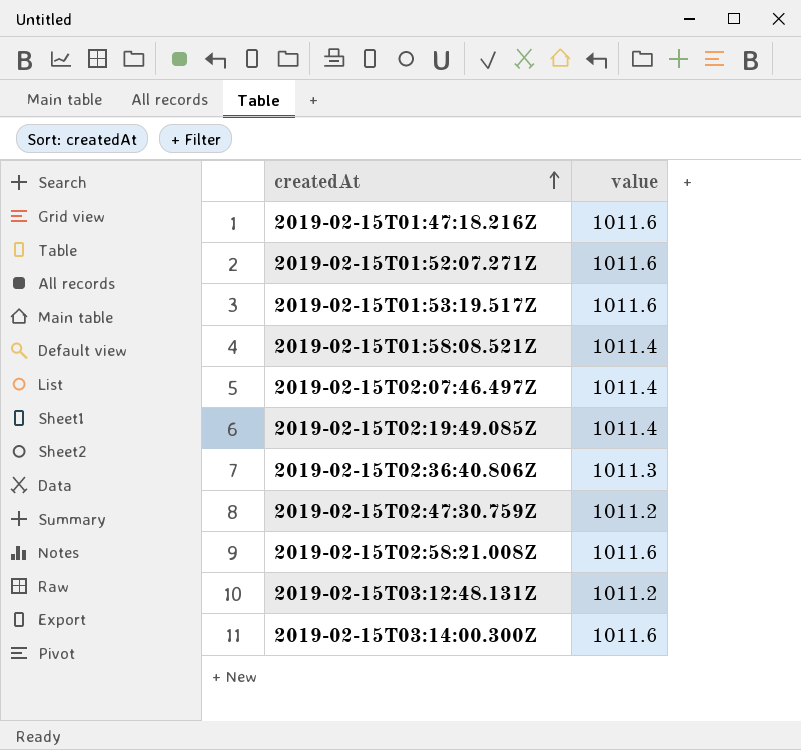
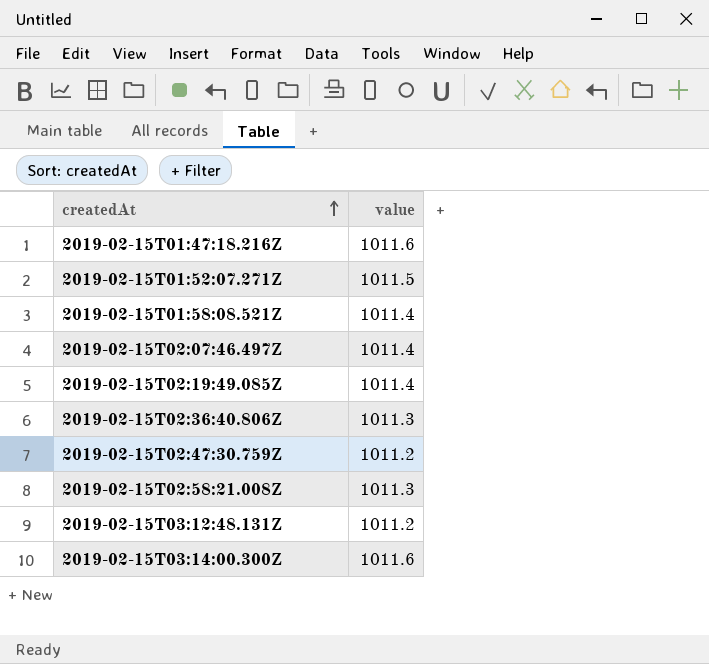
row 2019-02-15T01:53:19.517Z: 1011.6 -> none
2019-02-15T01:52:07.271Z | value: 1011.6 -> 1011.5
2019-02-15T02:58:21.008Z | value: 1011.6 -> 1011.3

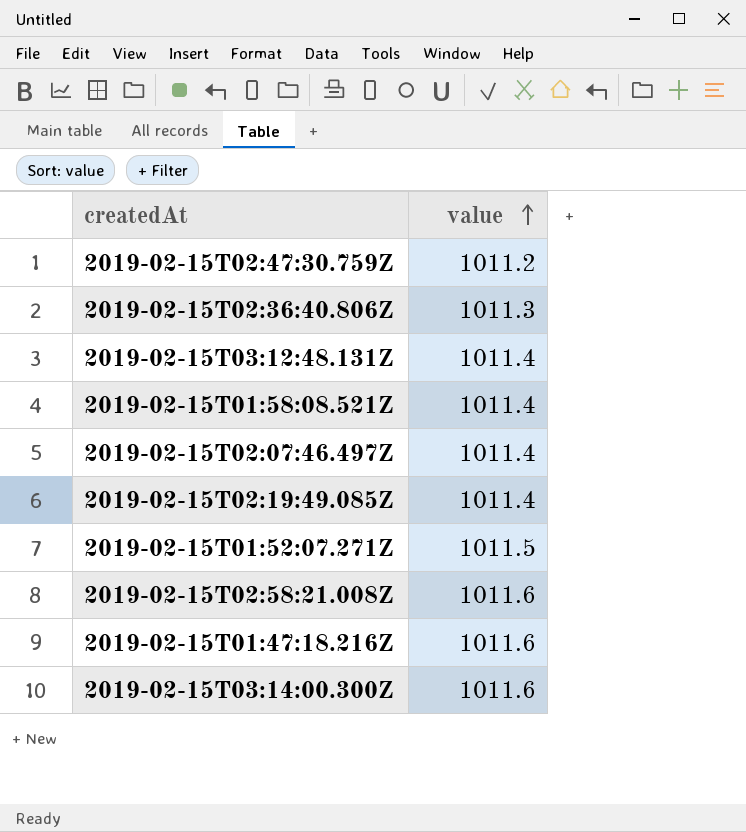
row order: createdAt ascending -> value ascending
2019-02-15T03:12:48.131Z | value: 1011.2 -> 1011.4
2019-02-15T02:58:21.008Z | value: 1011.3 -> 1011.6

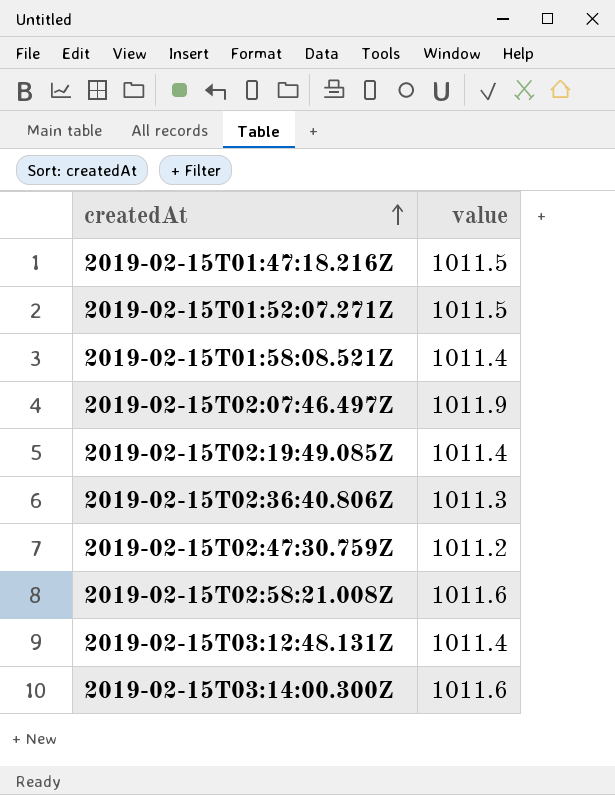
row order: value ascending -> createdAt ascending
2019-02-15T01:47:18.216Z | value: 1011.6 -> 1011.5
2019-02-15T02:07:46.497Z | value: 1011.4 -> 1011.9

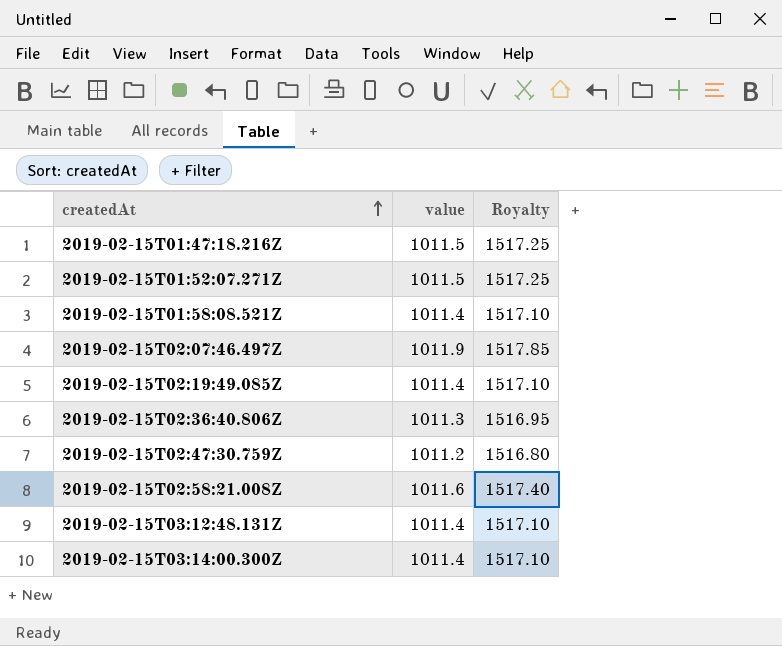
column Royalty | formula: none -> [value] * 1.5
2019-02-15T03:14:00.300Z | value: 1011.6 -> 1011.4

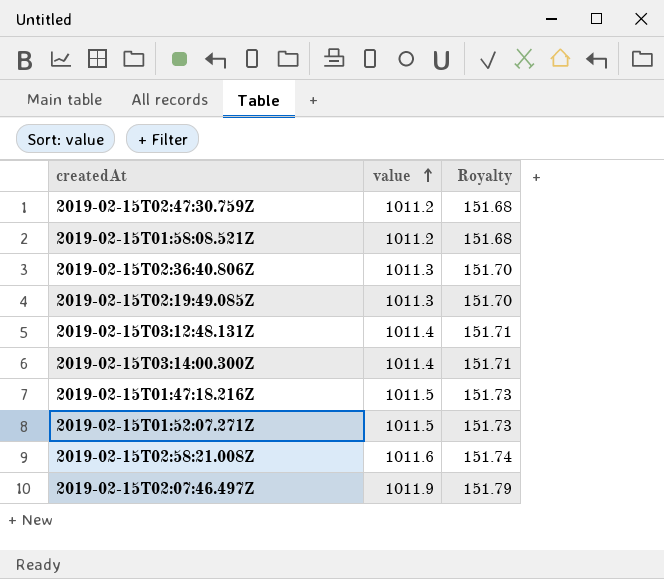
row order: createdAt ascending -> value ascending
column Royalty | formula: [value] * 1.5 -> [value] * 0.15
2019-02-15T01:58:08.521Z | value: 1011.4 -> 1011.2
2019-02-15T02:19:49.085Z | value: 1011.4 -> 1011.3

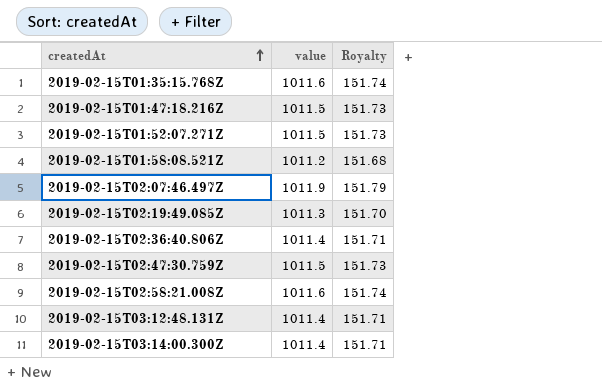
row order: value ascending -> createdAt ascending
row 2019-02-15T01:35:15.768Z: none -> 1011.6 | 151.74
2019-02-15T02:36:40.806Z | value: 1011.3 -> 1011.4
2019-02-15T02:36:40.806Z | Royalty: 151.70 -> 151.71
2019-02-15T02:47:30.759Z | value: 1011.2 -> 1011.5
2019-02-15T02:47:30.759Z | Royalty: 151.68 -> 151.73

